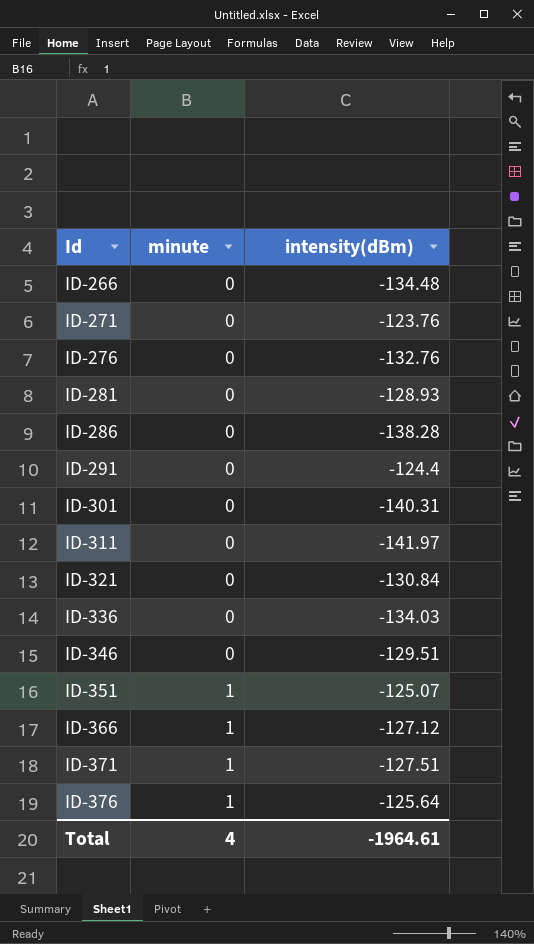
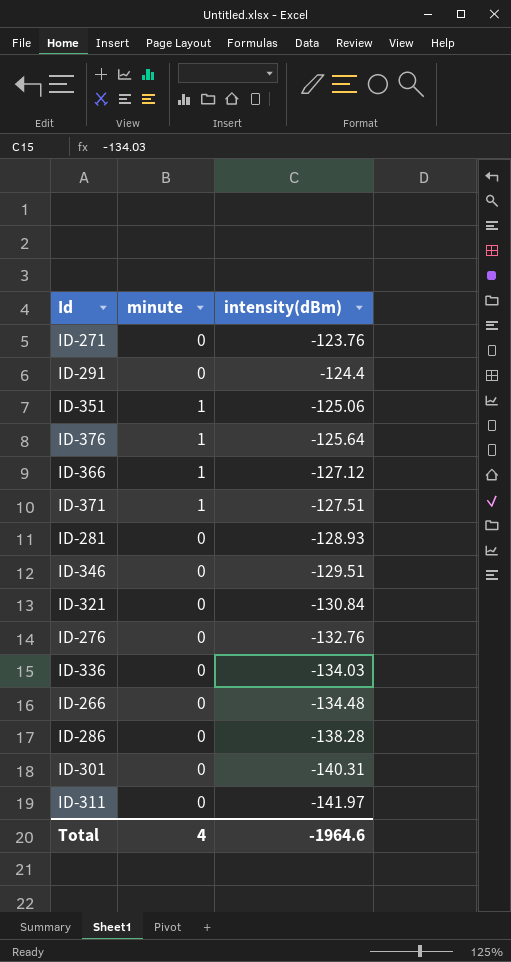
row order: Id ascending -> intensity(dBm) descending
ID-351 | intensity(dBm): -125.07 -> -125.06
Total | intensity(dBm): -1964.61 -> -1964.6

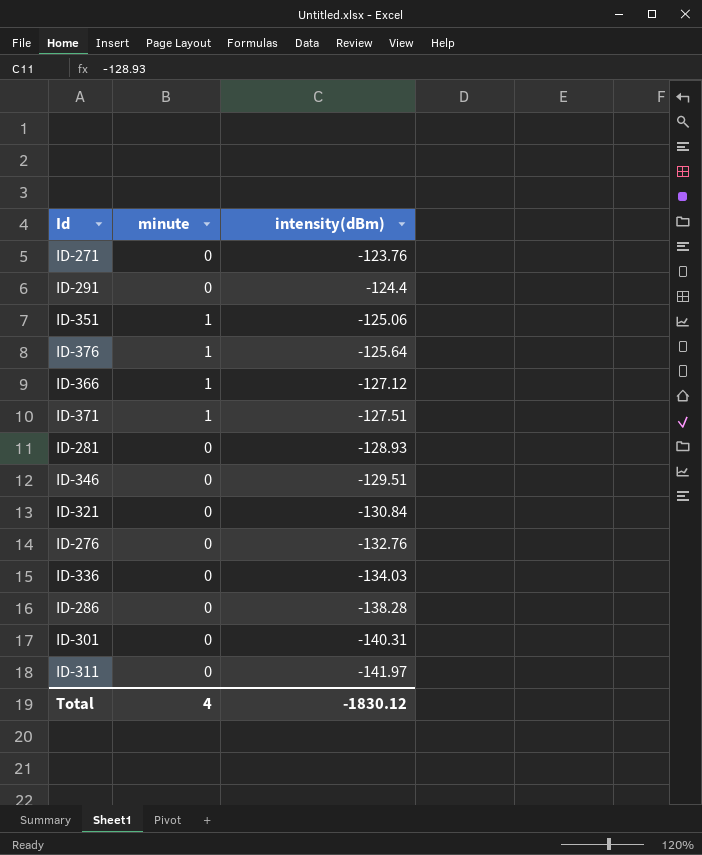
row ID-266: 0 | -134.48 -> none
Total | intensity(dBm): -1964.6 -> -1830.12

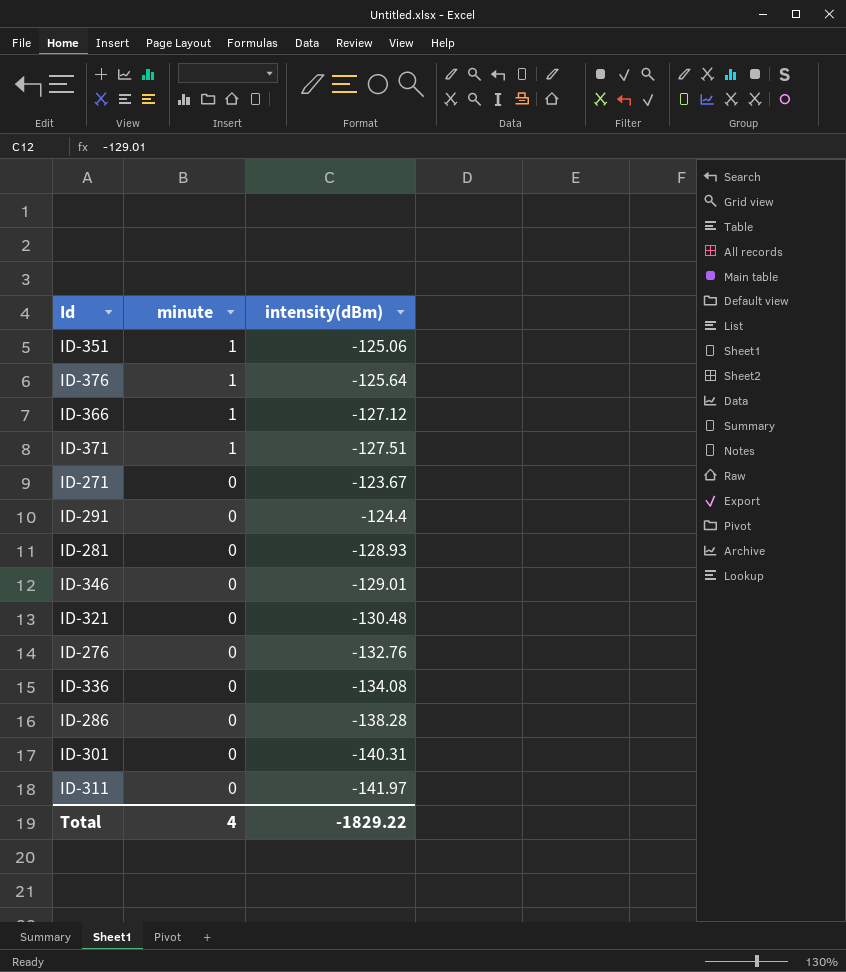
row order: intensity(dBm) descending -> minute descending
ID-271 | intensity(dBm): -123.76 -> -123.67
ID-346 | intensity(dBm): -129.51 -> -129.01
ID-321 | intensity(dBm): -130.84 -> -130.48
ID-336 | intensity(dBm): -134.03 -> -134.08
Total | intensity(dBm): -1830.12 -> -1829.22

